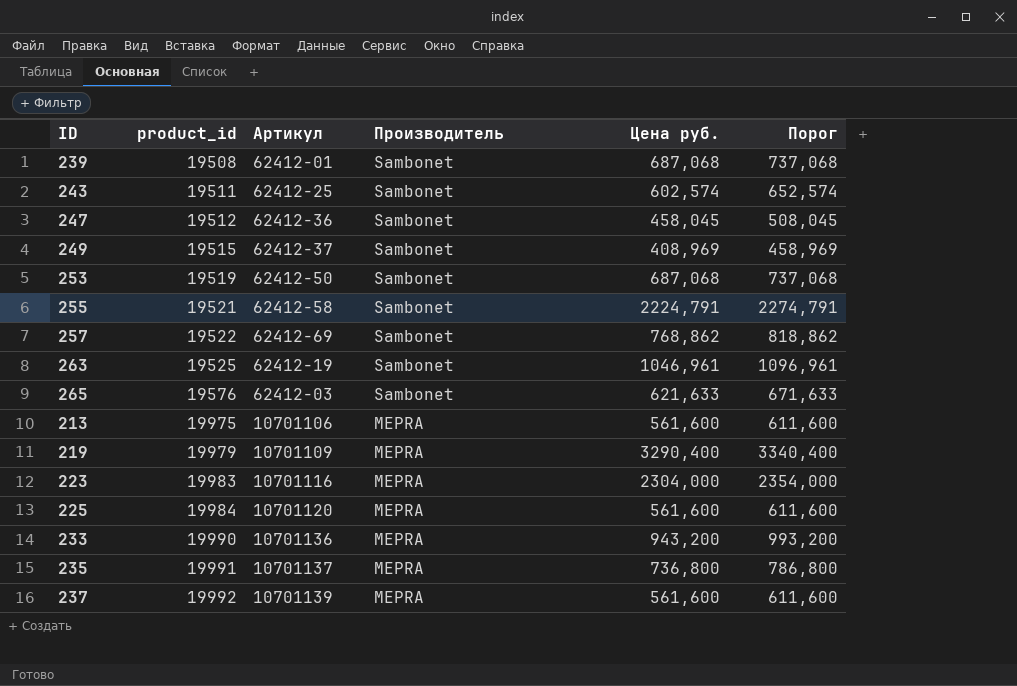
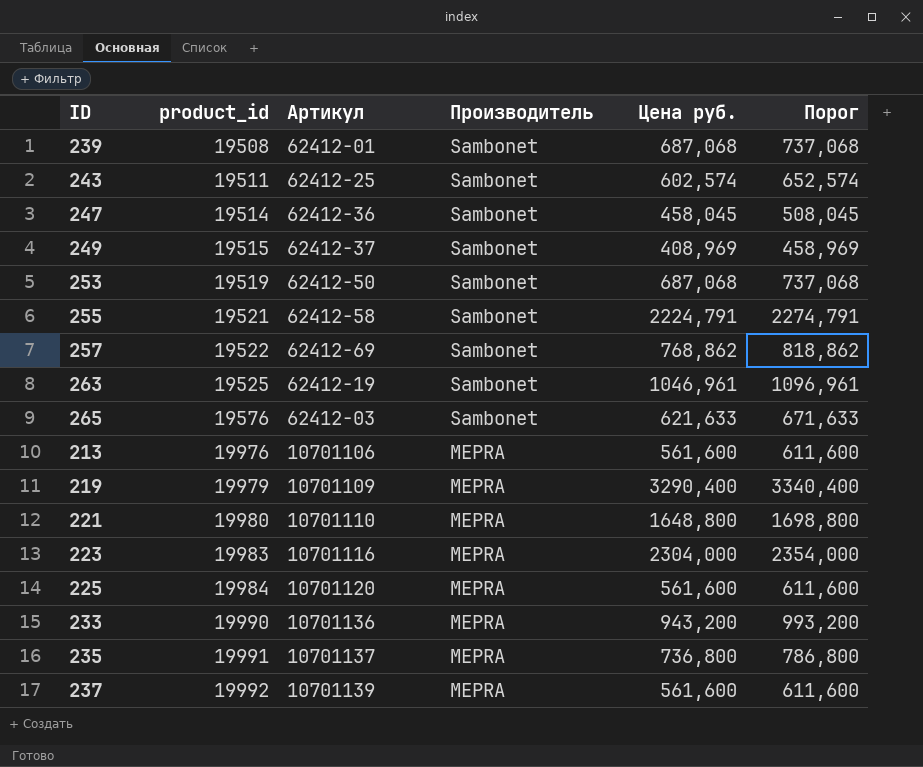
247 | product_id: 19512 -> 19514
213 | product_id: 19975 -> 19976
row 221: none -> 19980 | 10701110 | MEPRA | 1648,800 | 1698,800

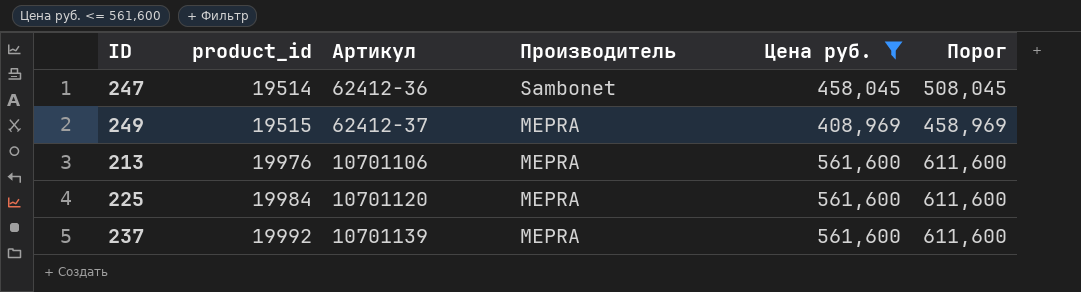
filter: none -> Цена руб. <= 561,600
249 | Производитель: Sambonet -> MEPRA

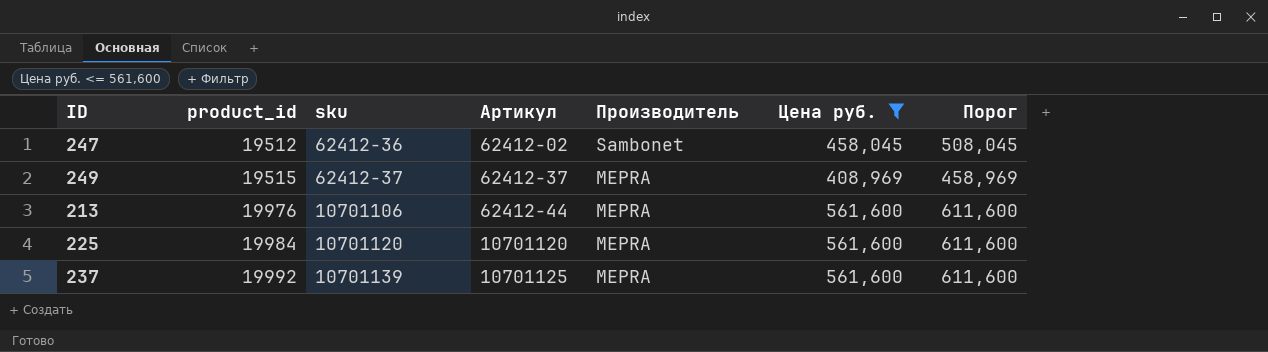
column sku | position: none -> 3
247 | product_id: 19514 -> 19512
247 | Артикул: 62412-36 -> 62412-02
213 | Артикул: 10701106 -> 62412-44
237 | Артикул: 10701139 -> 10701125

